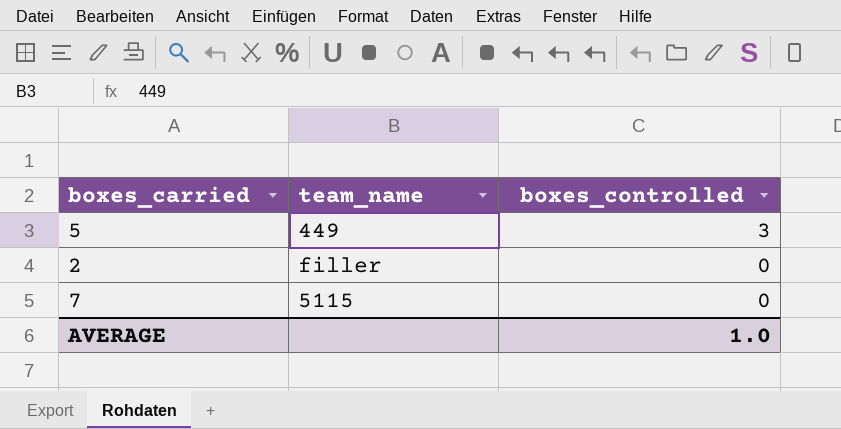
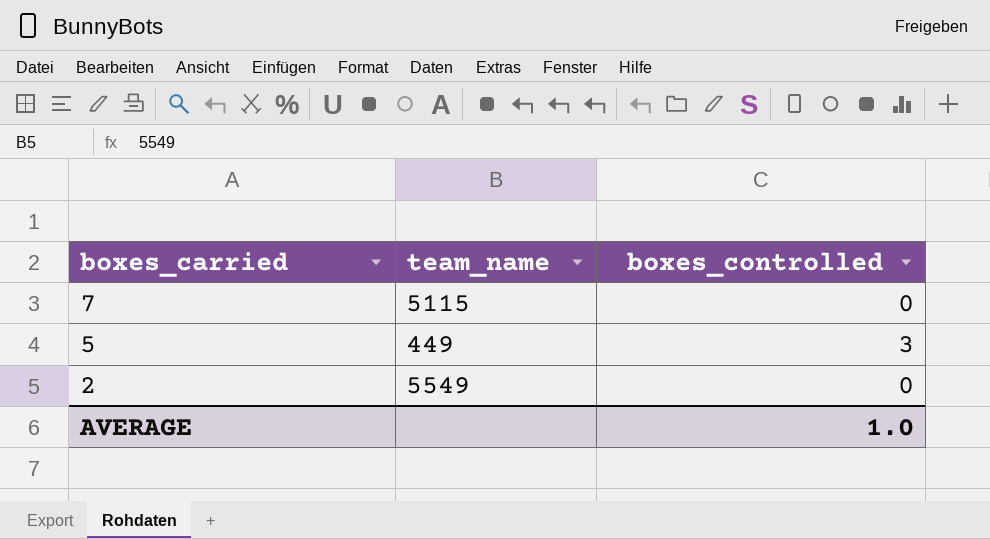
row order: boxes_controlled descending -> boxes_carried descending
2 | team_name: filler -> 5549

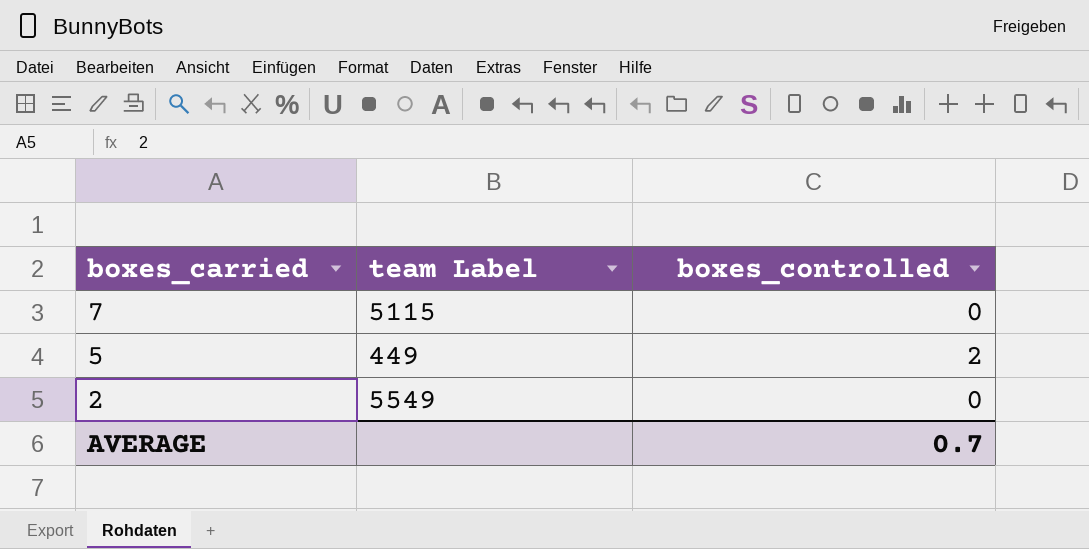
column name: team_name -> team Label
5 | boxes_controlled: 3 -> 2
AVERAGE | boxes_controlled: 1.0 -> 0.7

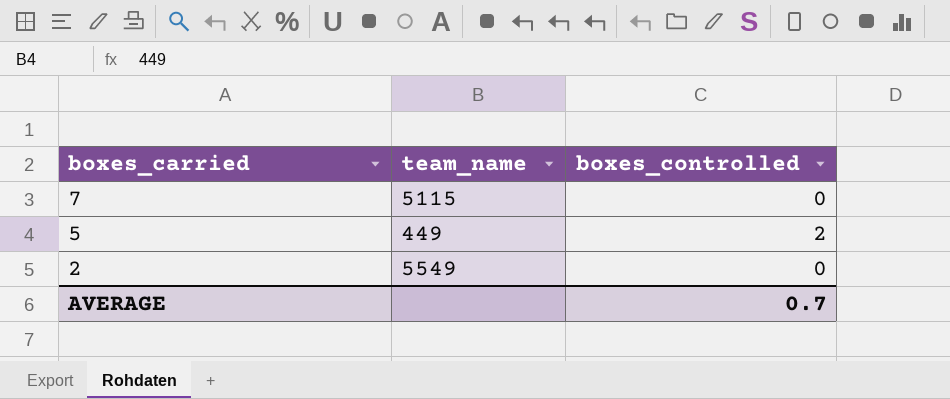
column name: team Label -> team_name

